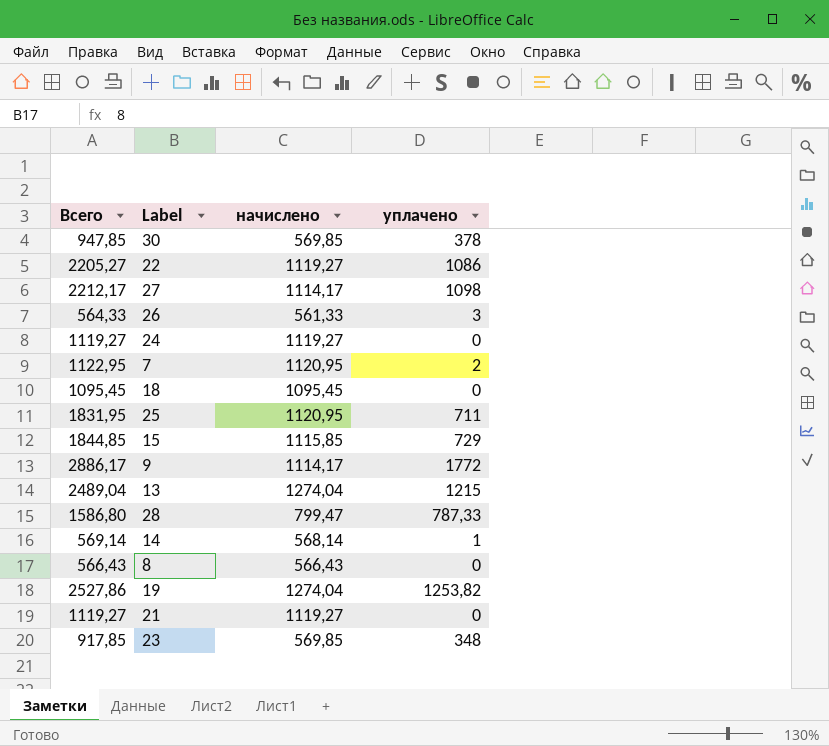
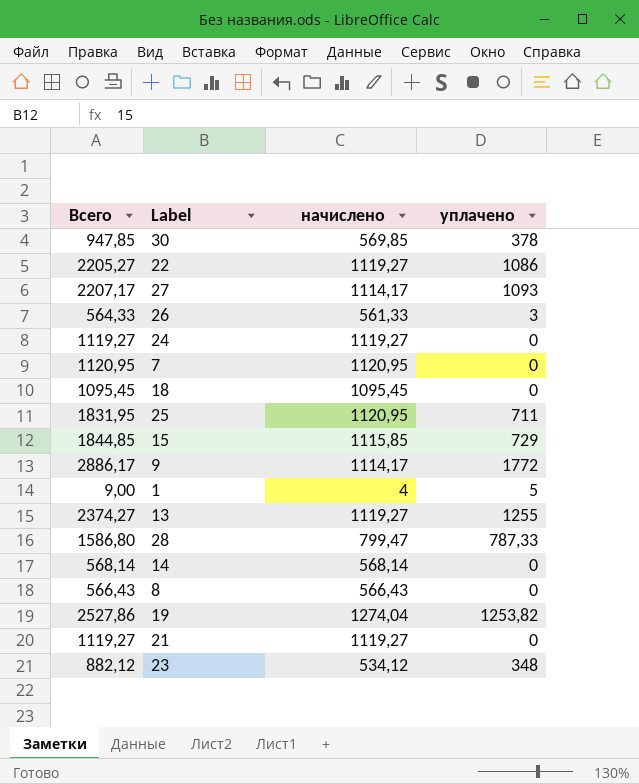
27 | Всего: 2212,17 -> 2207,17
27 | уплачено: 1098 -> 1093
7 | Всего: 1122,95 -> 1120,95
7 | уплачено: 2 -> 0
row 1: none -> 9,00 | 4 | 5
13 | Всего: 2489,04 -> 2374,27
13 | начислено: 1274,04 -> 1119,27
13 | уплачено: 1215 -> 1255
14 | Всего: 569,14 -> 568,14
14 | уплачено: 1 -> 0
23 | Всего: 917,85 -> 882,12
23 | начислено: 569,85 -> 534,12

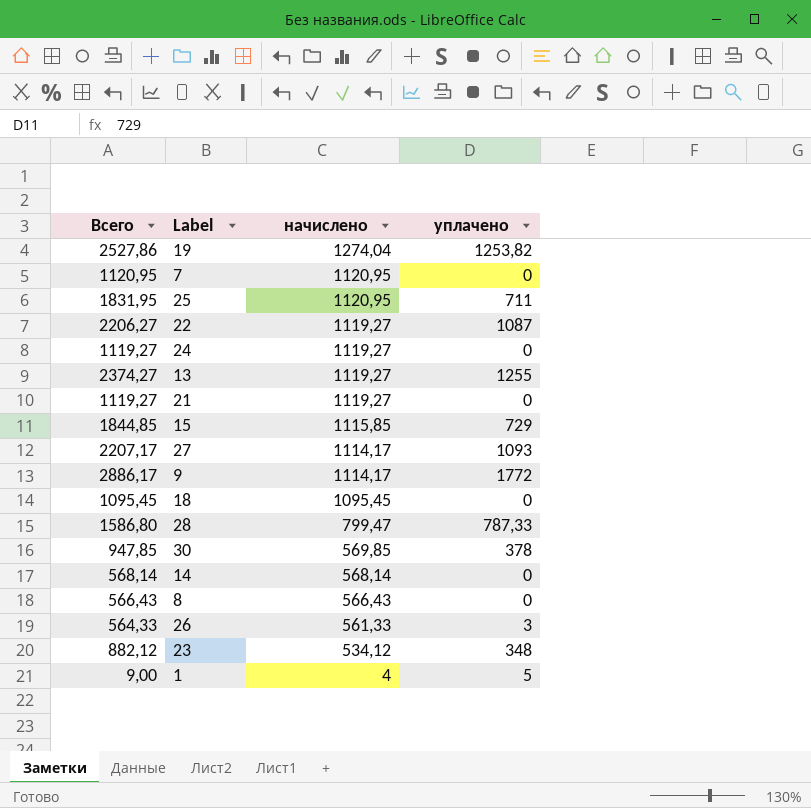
row order: none -> начислено descending
22 | Всего: 2205,27 -> 2206,27
22 | уплачено: 1086 -> 1087

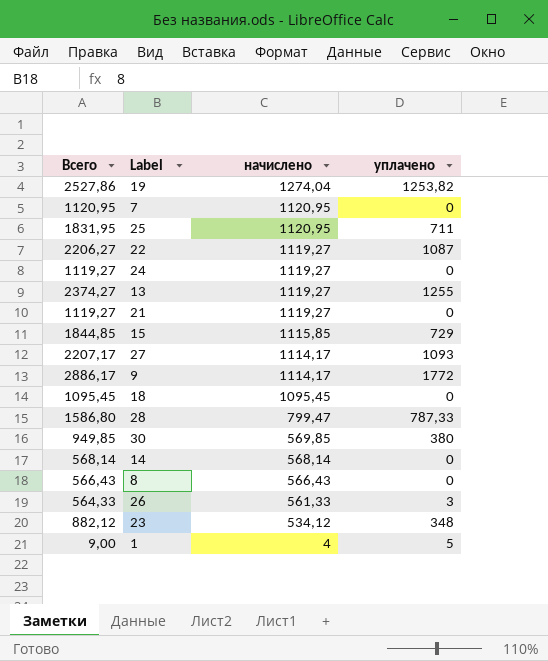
30 | Всего: 947,85 -> 949,85
30 | уплачено: 378 -> 380

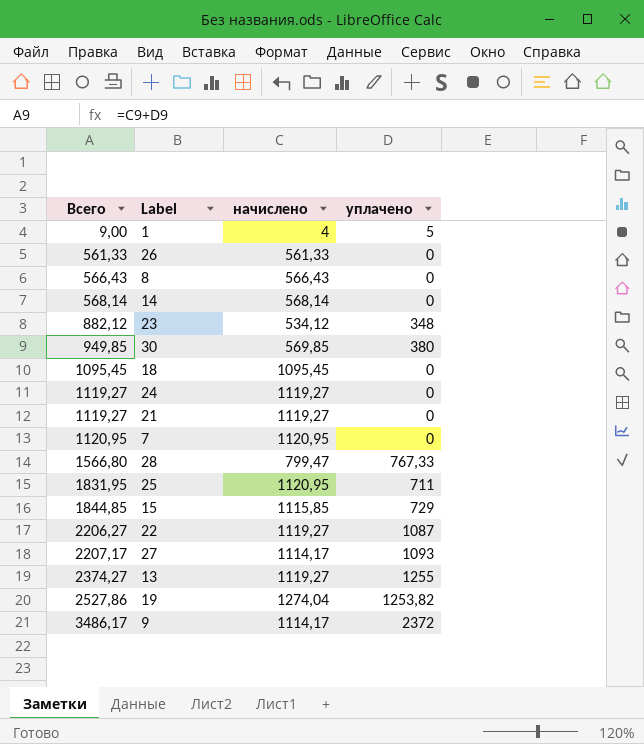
row order: начислено descending -> Всего ascending
26 | Всего: 564,33 -> 561,33
26 | уплачено: 3 -> 0
28 | Всего: 1586,80 -> 1566,80
28 | уплачено: 787,33 -> 767,33
9 | Всего: 2886,17 -> 3486,17
9 | уплачено: 1772 -> 2372

